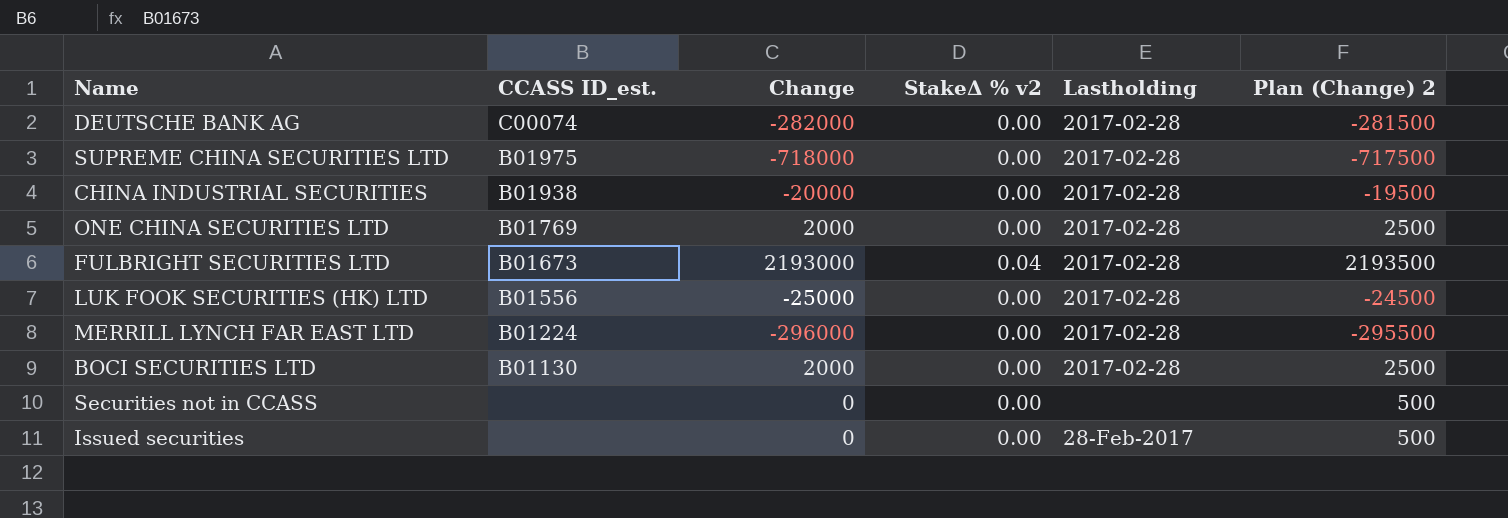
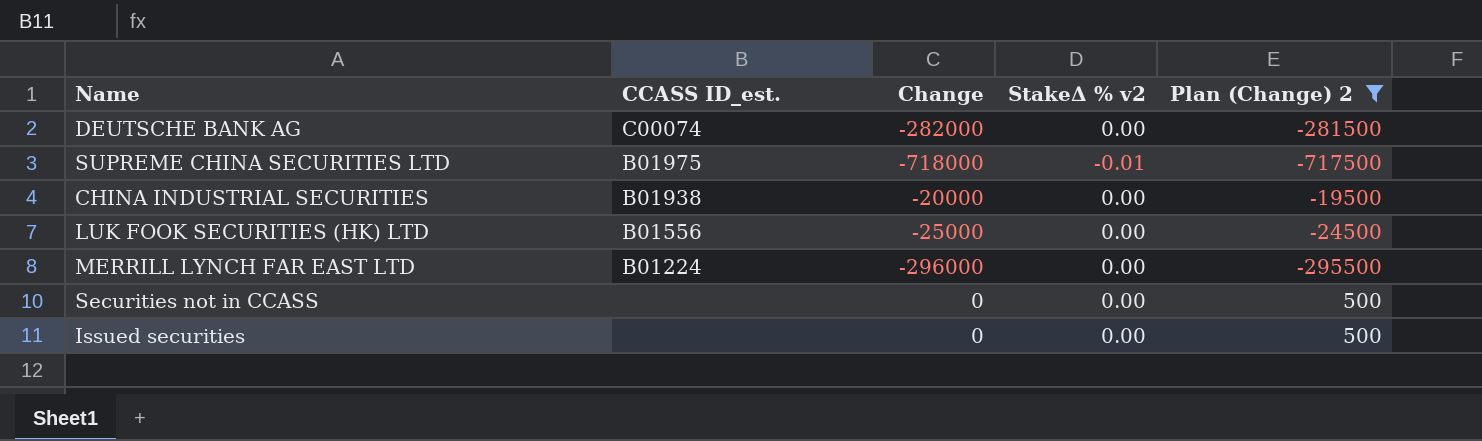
filter: none -> Plan (Change) 2 <= 500
column Lastholding | position: 5 -> none
SUPREME CHINA SECURITIES LTD | StakeΔ % v2: 0.00 -> -0.01

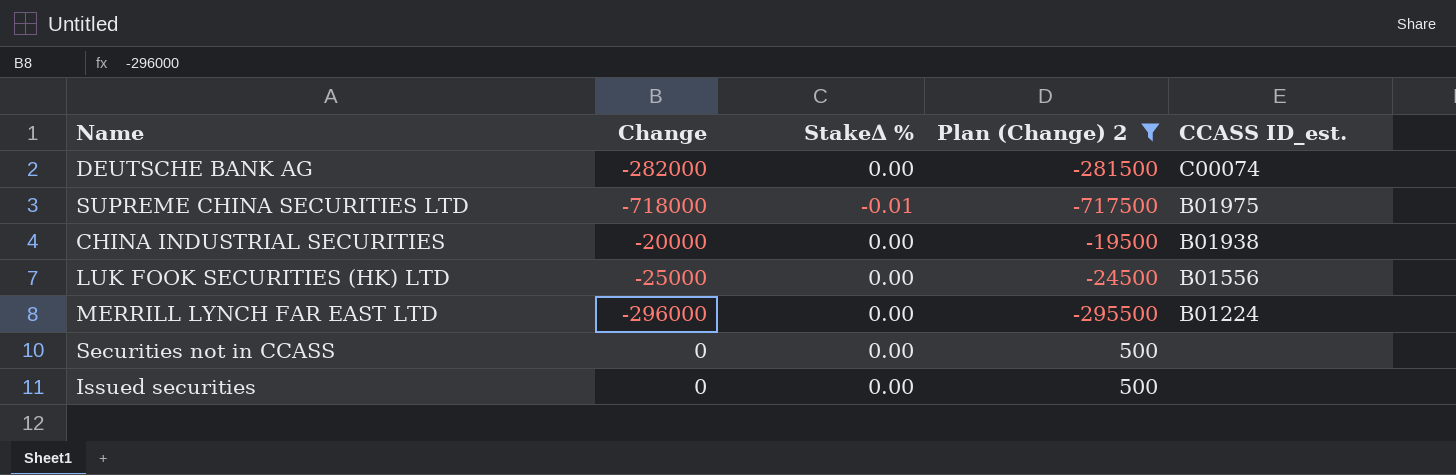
column name: StakeΔ % v2 -> StakeΔ %
column CCASS ID_est. | position: 2 -> 5

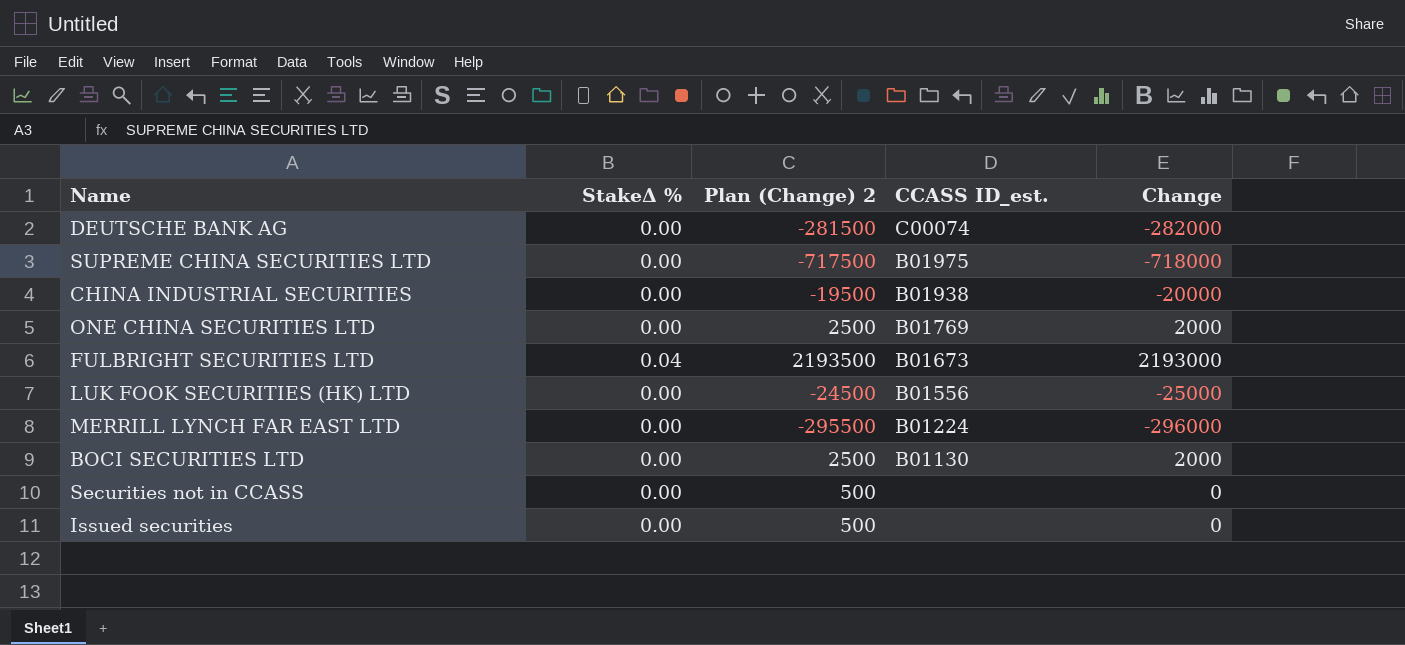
filter: Plan (Change) 2 <= 500 -> none
column Change | position: 2 -> 5
SUPREME CHINA SECURITIES LTD | StakeΔ %: -0.01 -> 0.00

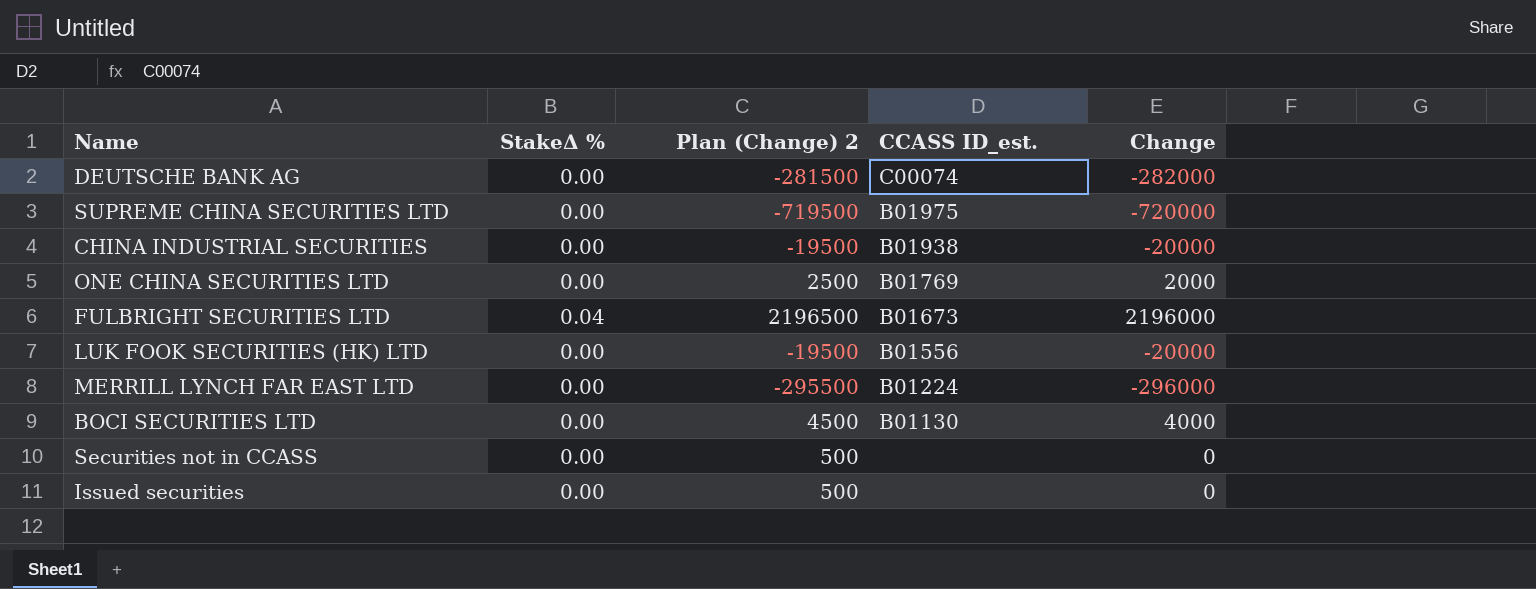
SUPREME CHINA SECURITIES LTD | Plan (Change) 2: -717500 -> -719500
SUPREME CHINA SECURITIES LTD | Change: -718000 -> -720000
FULBRIGHT SECURITIES LTD | Plan (Change) 2: 2193500 -> 2196500
FULBRIGHT SECURITIES LTD | Change: 2193000 -> 2196000
LUK FOOK SECURITIES (HK) LTD | Plan (Change) 2: -24500 -> -19500
LUK FOOK SECURITIES (HK) LTD | Change: -25000 -> -20000
BOCI SECURITIES LTD | Plan (Change) 2: 2500 -> 4500
BOCI SECURITIES LTD | Change: 2000 -> 4000

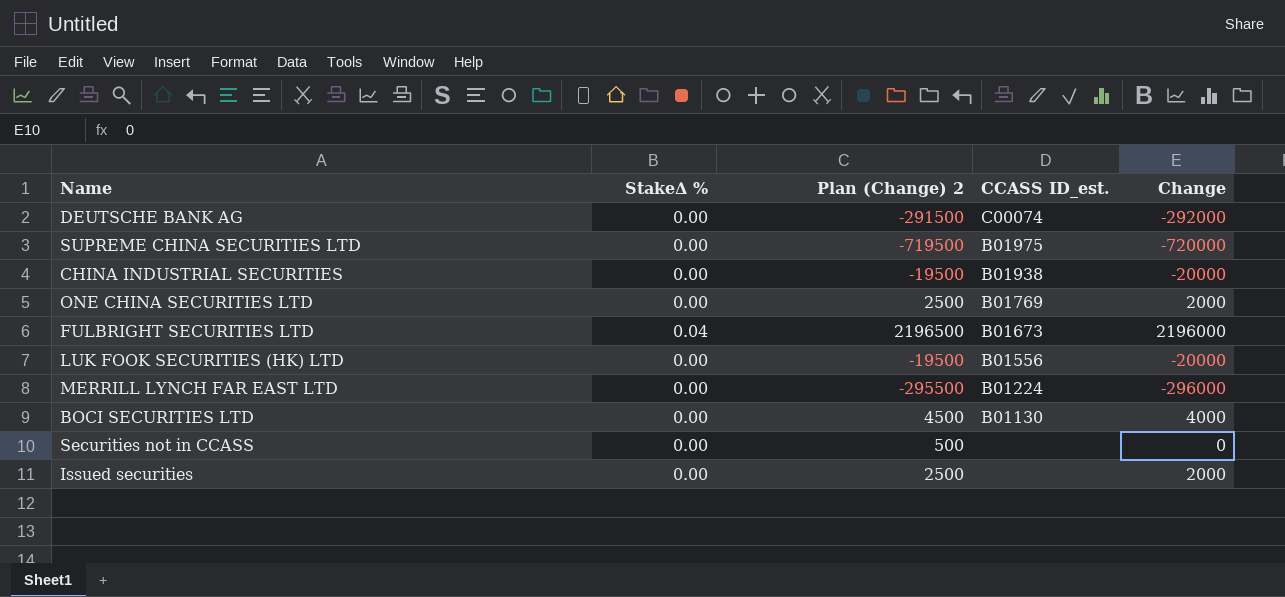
DEUTSCHE BANK AG | Plan (Change) 2: -281500 -> -291500
DEUTSCHE BANK AG | Change: -282000 -> -292000
Issued securities | Plan (Change) 2: 500 -> 2500
Issued securities | Change: 0 -> 2000

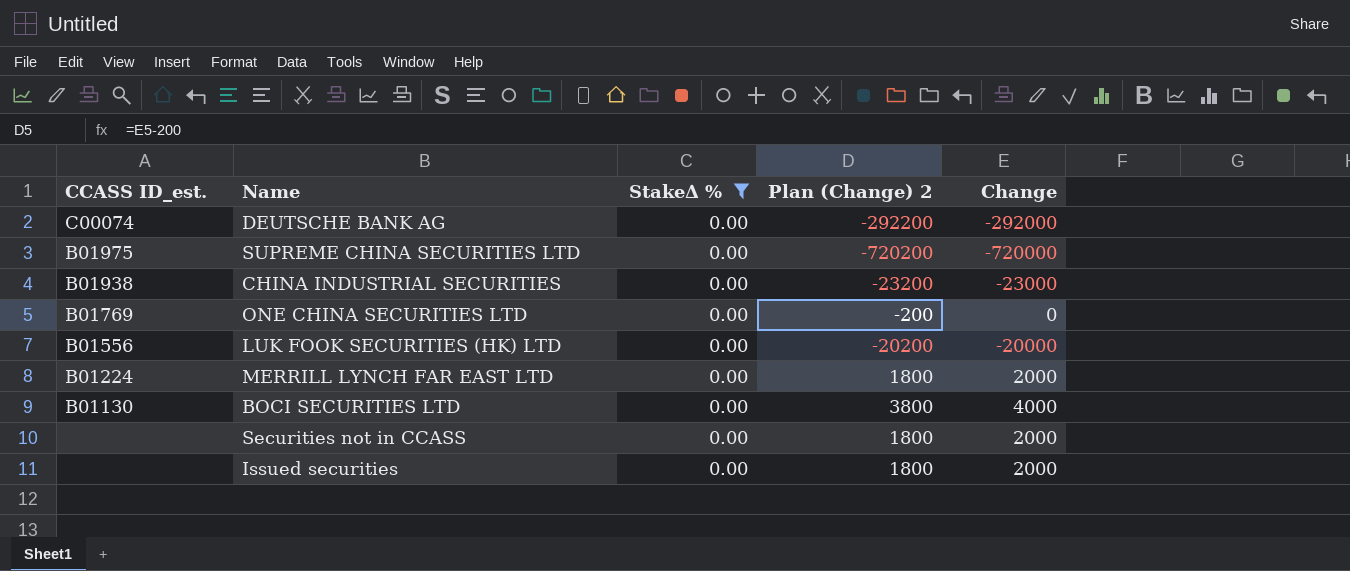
filter: none -> StakeΔ % = 0.00
column CCASS ID_est. | position: 4 -> 1
column Plan (Change) 2 | formula: [Change] + 500 -> [Change] - 200
CHINA INDUSTRIAL SECURITIES | Change: -20000 -> -23000
ONE CHINA SECURITIES LTD | Change: 2000 -> 0
MERRILL LYNCH FAR EAST LTD | Change: -296000 -> 2000
Securities not in CCASS | Change: 0 -> 2000

